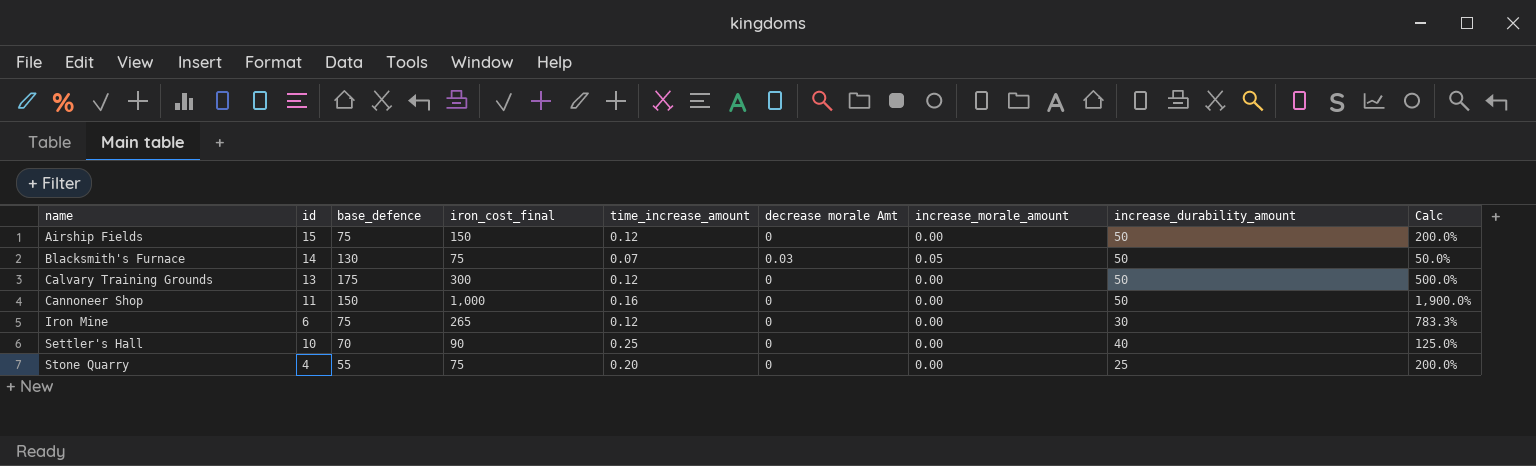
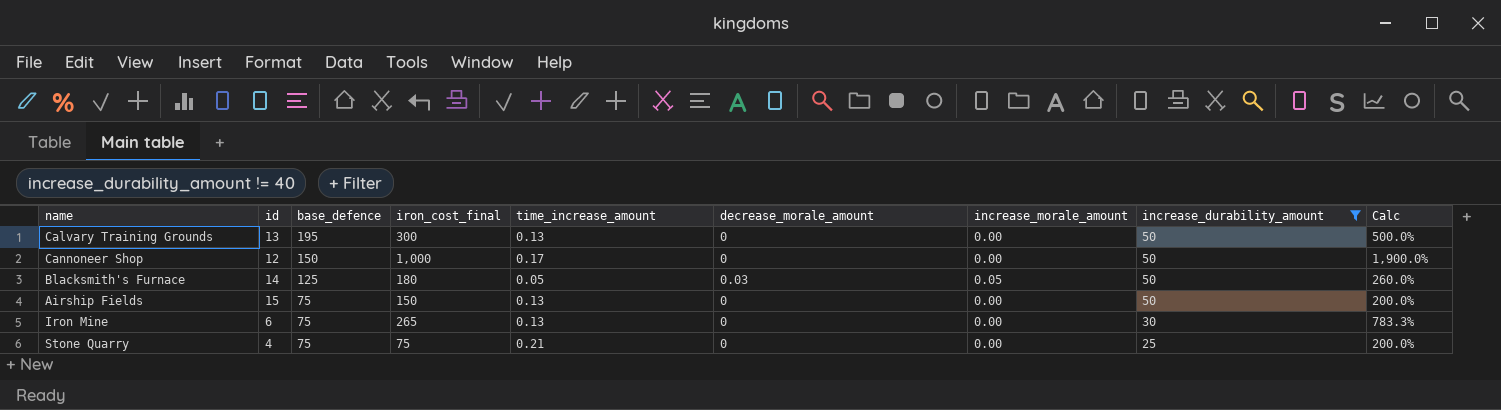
filter: none -> increase_durability_amount != 40
row order: name ascending -> base_defence descending
column name: decrease morale Amt -> decrease_morale_amount
Calvary Training Grounds | base_defence: 175 -> 195
Calvary Training Grounds | time_increase_amount: 0.12 -> 0.13
Cannoneer Shop | id: 11 -> 12
Cannoneer Shop | time_increase_amount: 0.16 -> 0.17
Blacksmith's Furnace | base_defence: 130 -> 125
Blacksmith's Furnace | iron_cost_final: 75 -> 180
Blacksmith's Furnace | time_increase_amount: 0.07 -> 0.05
Blacksmith's Furnace | Calc: 50.0% -> 260.0%
Airship Fields | time_increase_amount: 0.12 -> 0.13
Iron Mine | time_increase_amount: 0.12 -> 0.13
Stone Quarry | base_defence: 55 -> 75
Stone Quarry | time_increase_amount: 0.20 -> 0.21

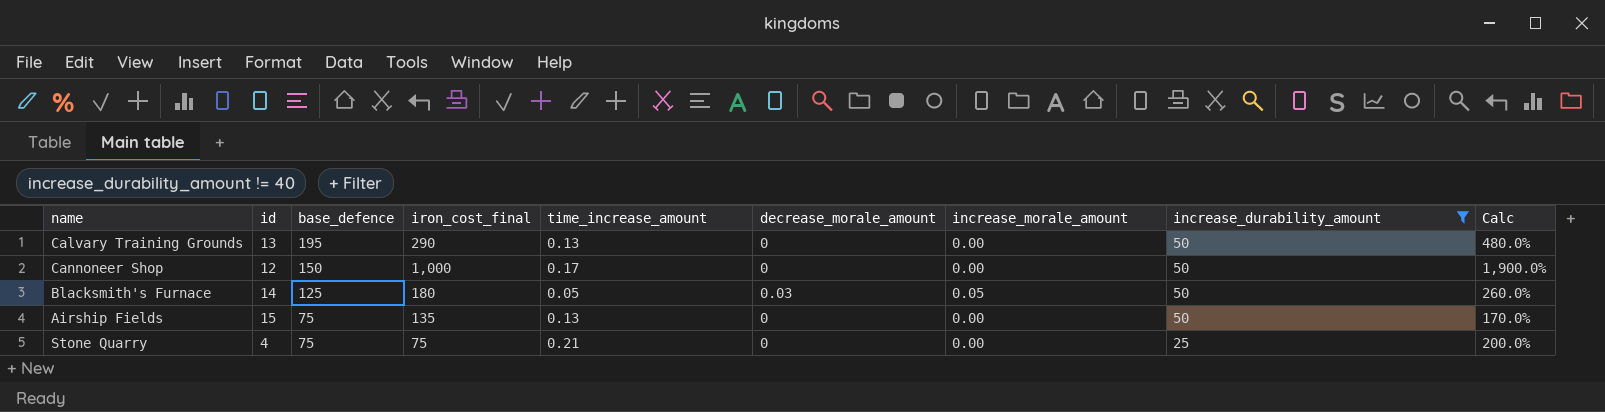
row Iron Mine: 6 | 75 | 265 | 0.13 | 0 | 0.00 | 30 | 783.3% -> none
Calvary Training Grounds | iron_cost_final: 300 -> 290
Calvary Training Grounds | Calc: 500.0% -> 480.0%
Airship Fields | iron_cost_final: 150 -> 135
Airship Fields | Calc: 200.0% -> 170.0%

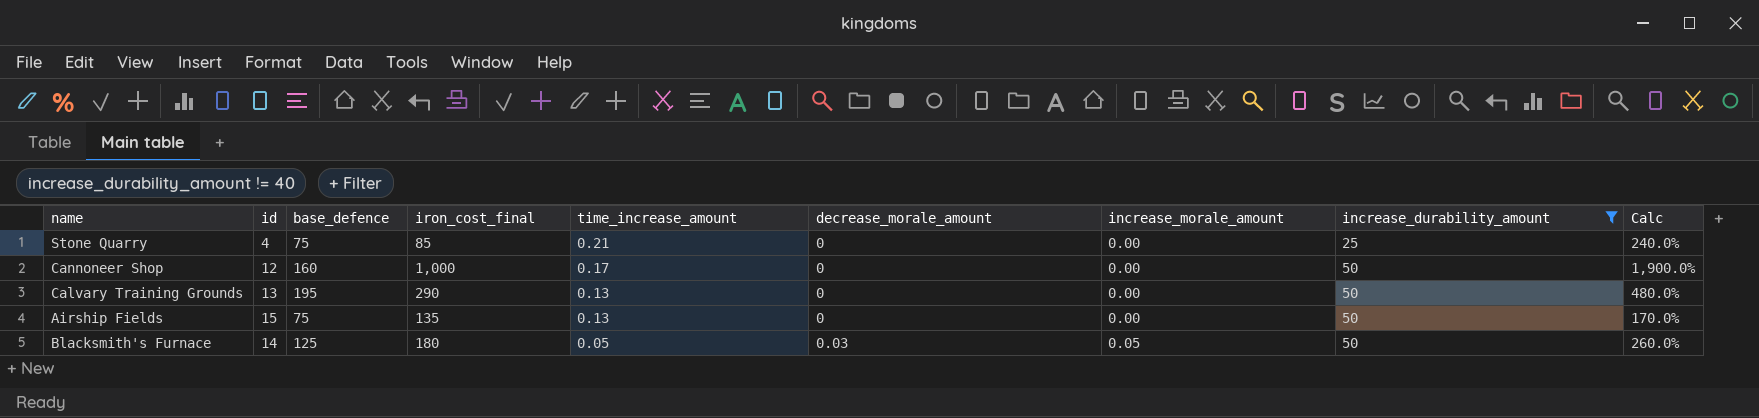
row order: base_defence descending -> time_increase_amount descending
Stone Quarry | iron_cost_final: 75 -> 85
Stone Quarry | Calc: 200.0% -> 240.0%
Cannoneer Shop | base_defence: 150 -> 160

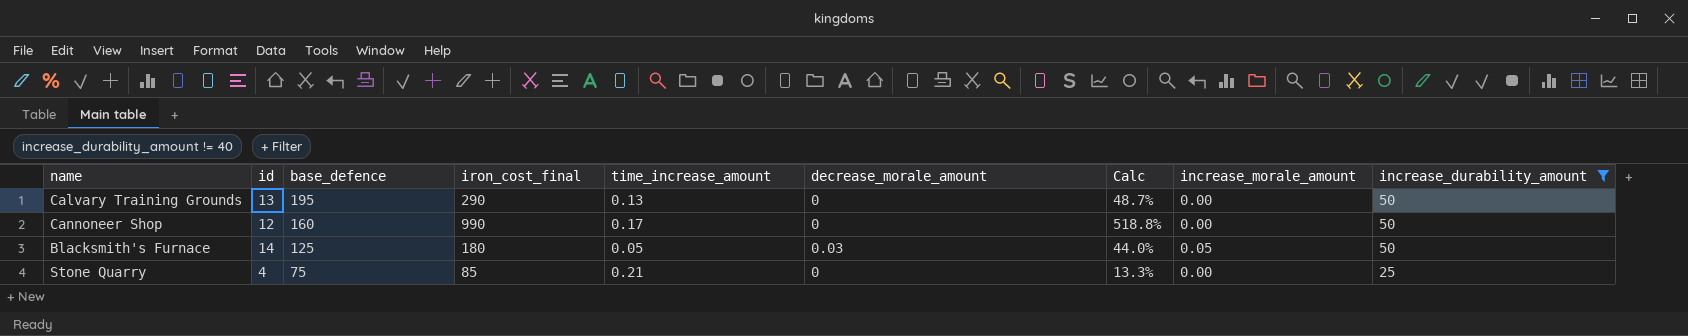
row order: time_increase_amount descending -> base_defence descending
column Calc | formula: ([iron_cost_final] - [increase_durability_amount]) / [increase_durability_amount] -> ([iron_cost_final] - [base_defence]) / [base_defence]
column Calc | position: 9 -> 7
row Airship Fields: 15 | 75 | 135 | 0.13 | 0 | 0.00 | 50 | 170.0% -> none
Cannoneer Shop | iron_cost_final: 1,000 -> 990

